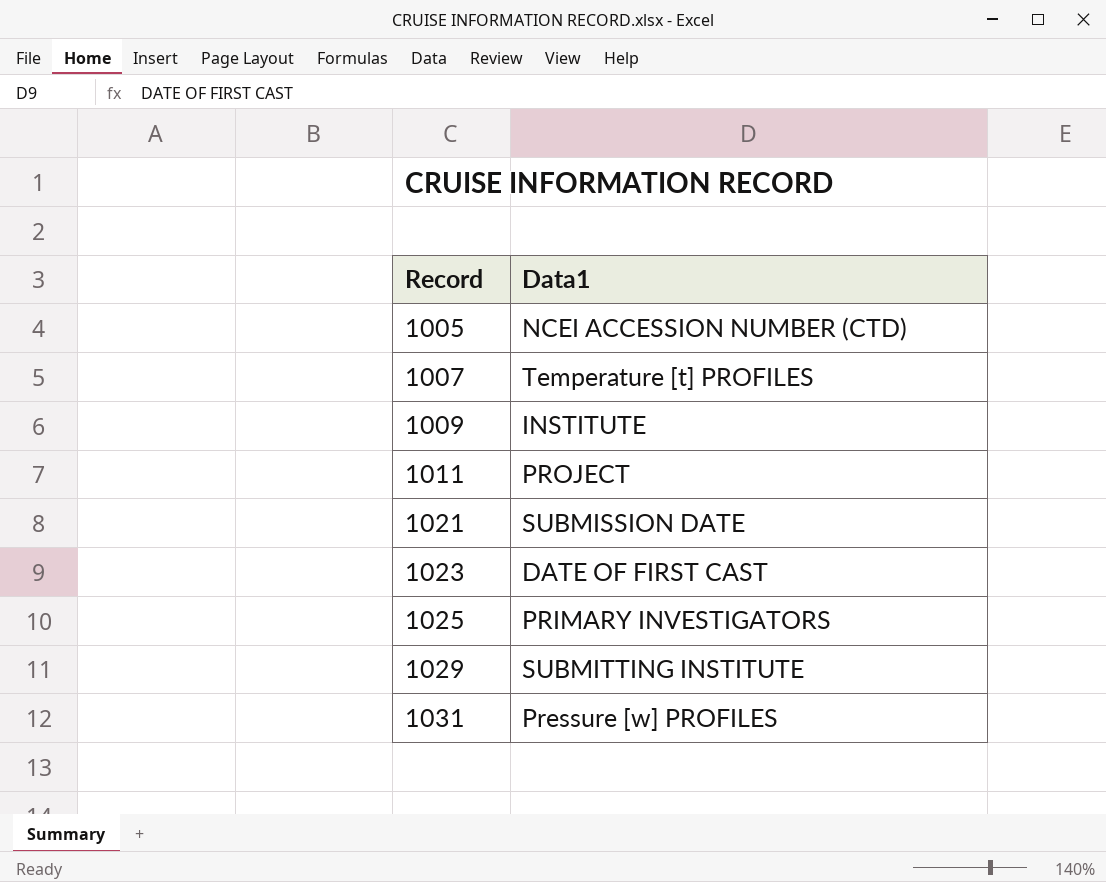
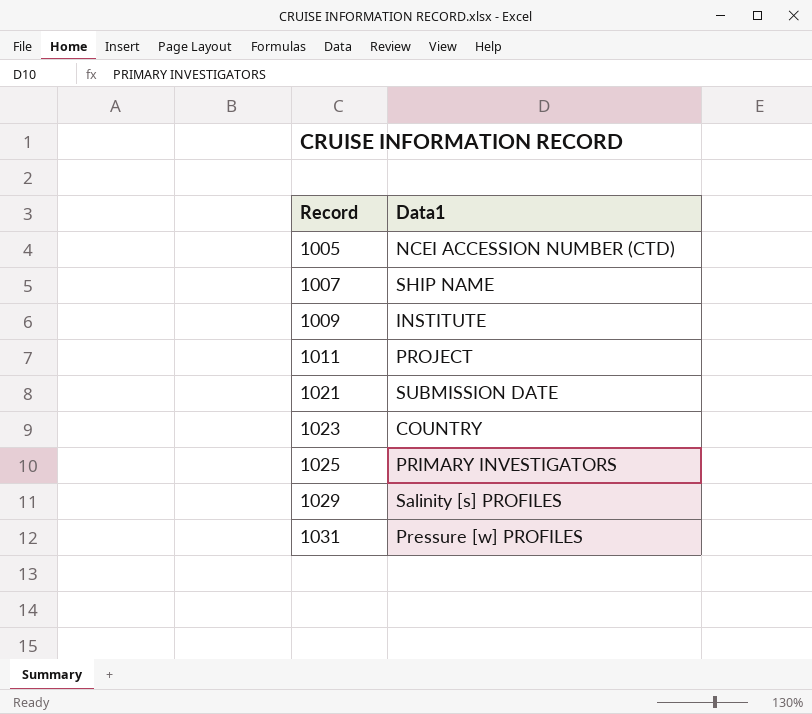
1007 | Data1: Temperature [t] PROFILES -> SHIP NAME
1023 | Data1: DATE OF FIRST CAST -> COUNTRY
1029 | Data1: SUBMITTING INSTITUTE -> Salinity [s] PROFILES

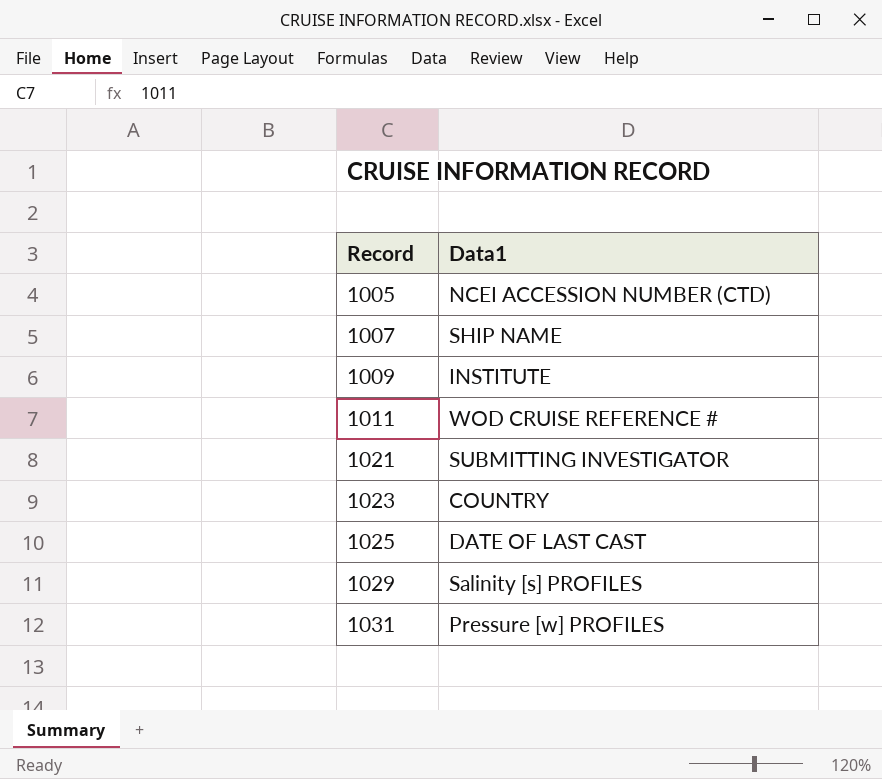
1011 | Data1: PROJECT -> WOD CRUISE REFERENCE #
1021 | Data1: SUBMISSION DATE -> SUBMITTING INVESTIGATOR
1025 | Data1: PRIMARY INVESTIGATORS -> DATE OF LAST CAST

